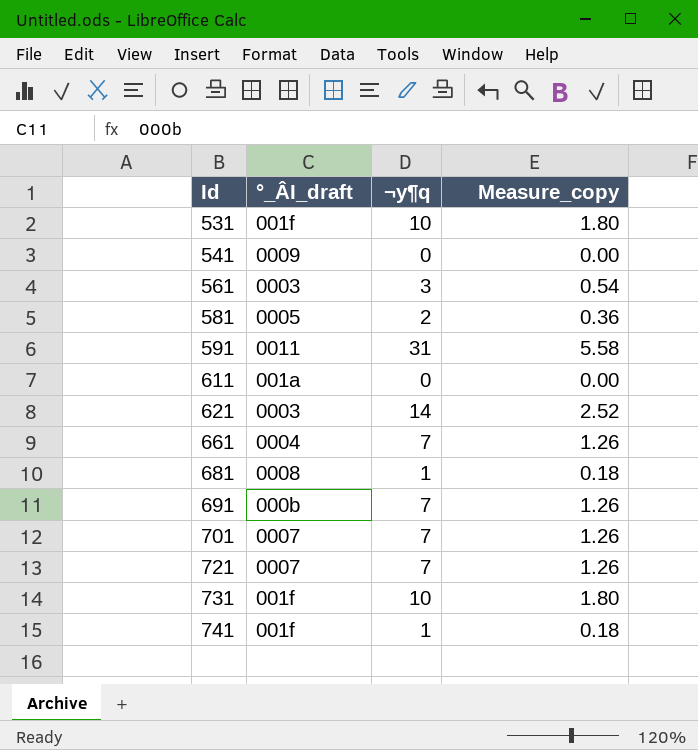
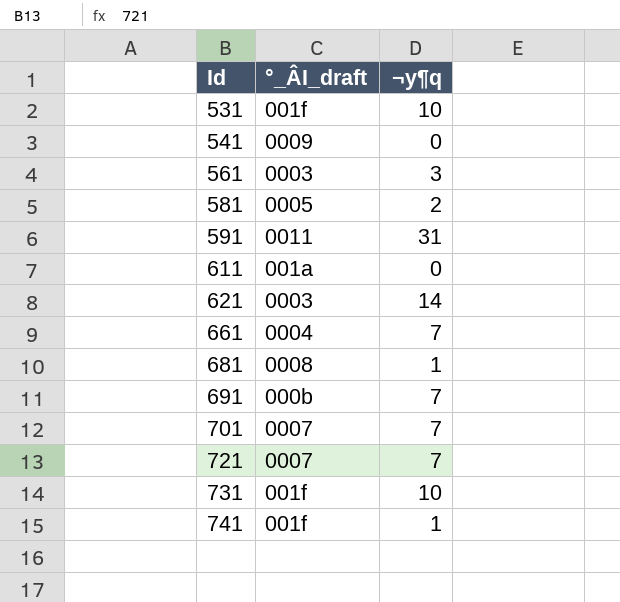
column Measure_copy | formula: [¬y¶q] * 0.18 -> none

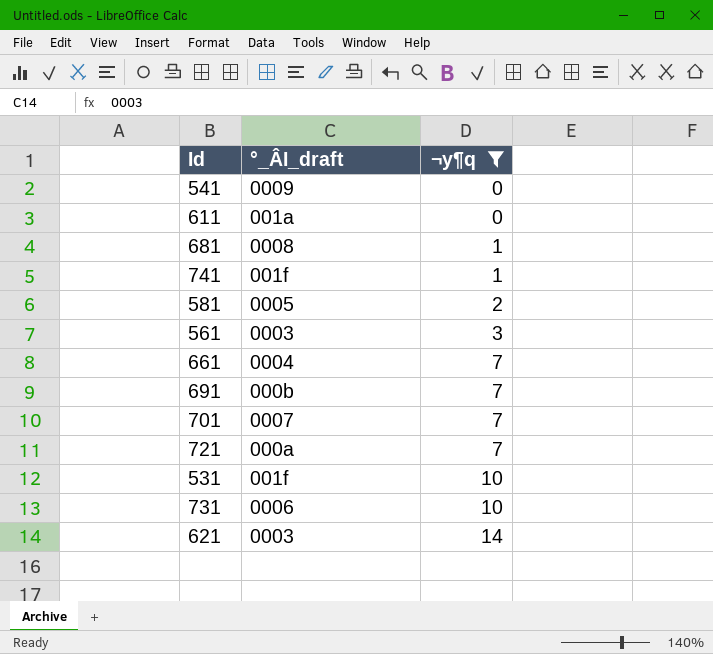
filter: none -> ¬y¶q != 31
row order: Id ascending -> ¬y¶q ascending
721 | °_ÂI_draft: 0007 -> 000a
731 | °_ÂI_draft: 001f -> 0006

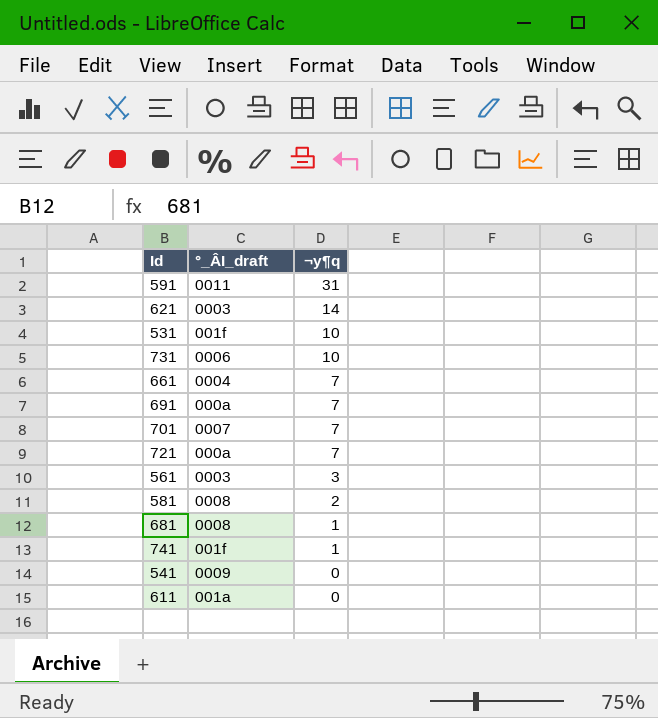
filter: ¬y¶q != 31 -> none
row order: ¬y¶q ascending -> ¬y¶q descending
691 | °_ÂI_draft: 000b -> 000a
581 | °_ÂI_draft: 0005 -> 0008

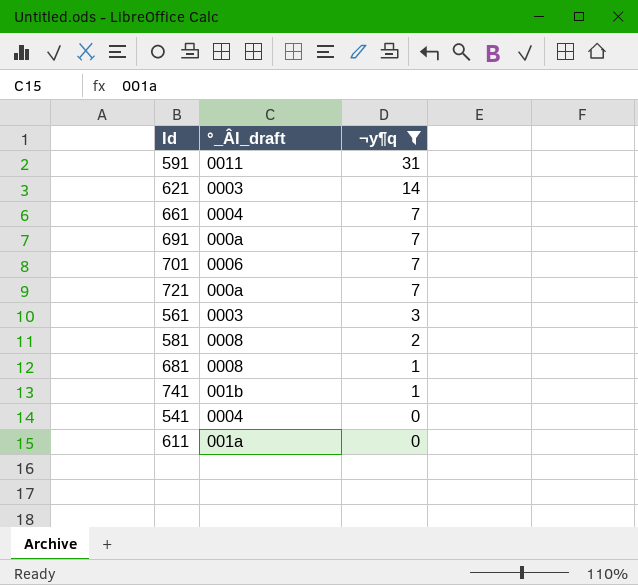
filter: none -> ¬y¶q != 10
701 | °_ÂI_draft: 0007 -> 0006
741 | °_ÂI_draft: 001f -> 001b
541 | °_ÂI_draft: 0009 -> 0004

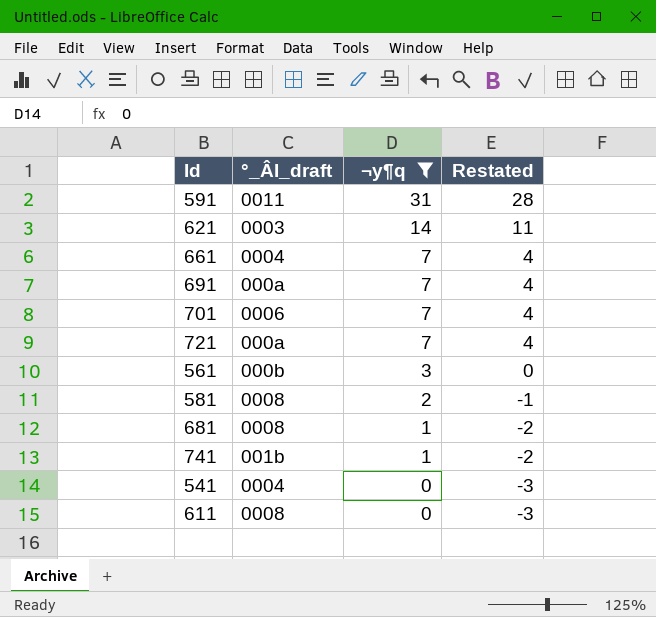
column Restated | formula: none -> [¬y¶q] - 3
561 | °_ÂI_draft: 0003 -> 000b
611 | °_ÂI_draft: 001a -> 0008

